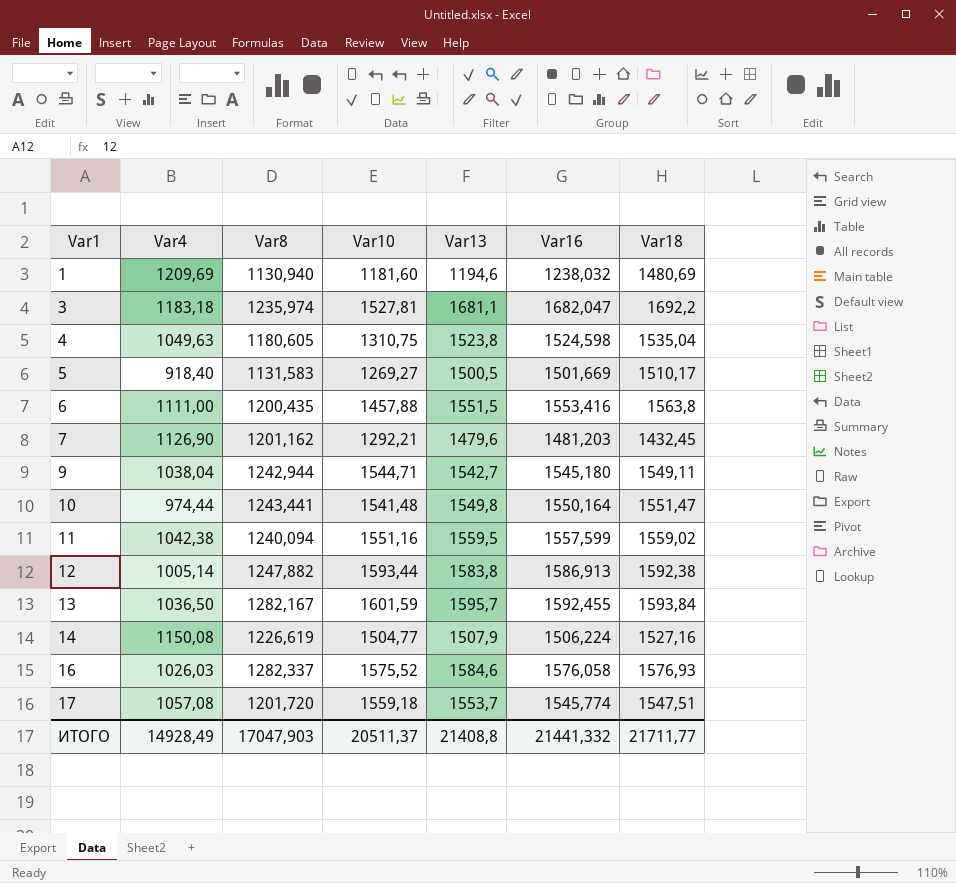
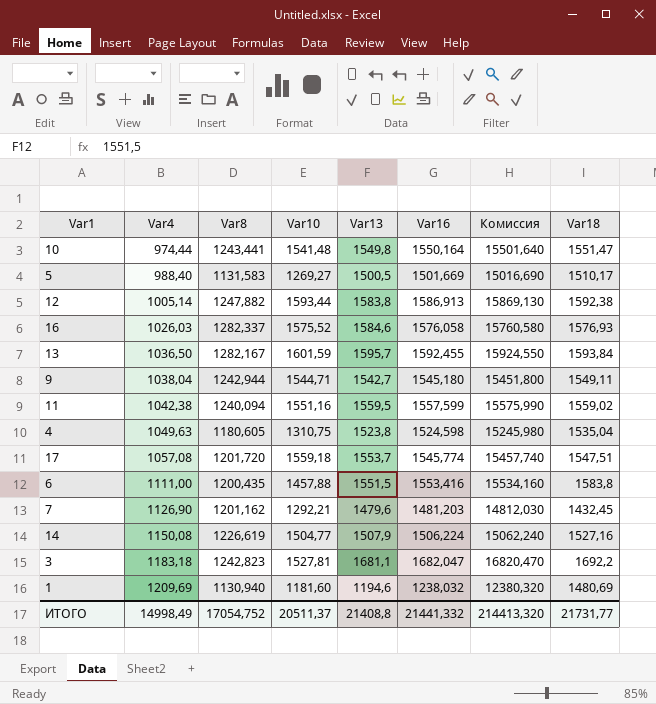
row order: Var1 ascending -> Var4 ascending
column Комиссия | formula: none -> [Var16] * 10
5 | Var4: 918,40 -> 988,40
6 | Var18: 1563,8 -> 1583,8
3 | Var8: 1235,974 -> 1242,823
ИТОГО | Var4: 14928,49 -> 14998,49
ИТОГО | Var8: 17047,903 -> 17054,752
ИТОГО | Var18: 21711,77 -> 21731,77

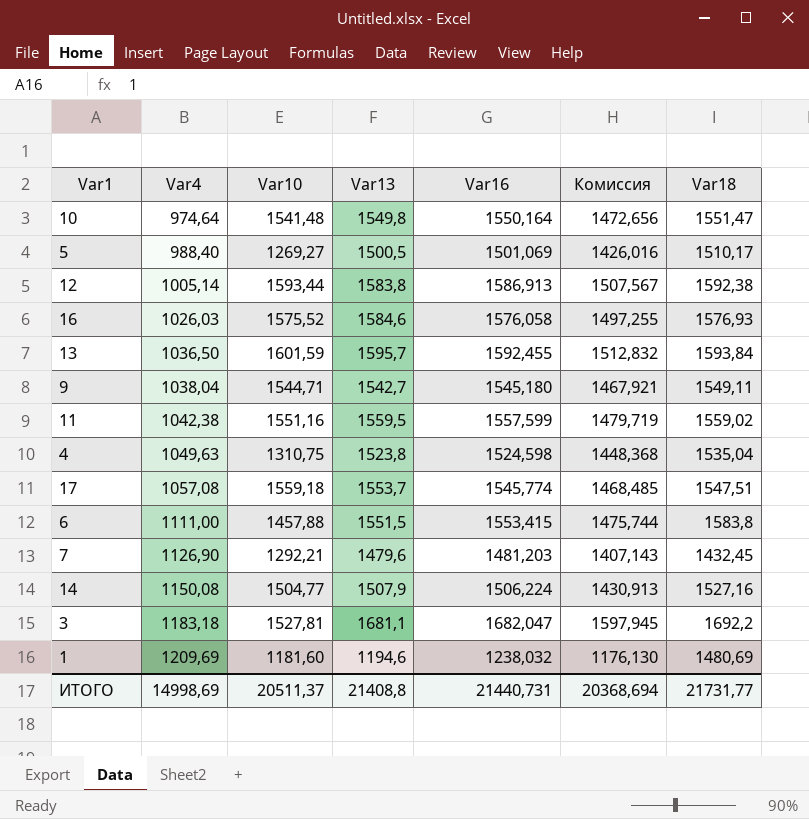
column Var8 | position: 3 -> none
column Комиссия | formula: [Var16] * 10 -> [Var16] * 0,95
10 | Var4: 974,44 -> 974,64
5 | Var16: 1501,669 -> 1501,069
6 | Var16: 1553,416 -> 1553,415
ИТОГО | Var4: 14998,49 -> 14998,69
ИТОГО | Var16: 21441,332 -> 21440,731
ИТОГО | Комиссия: 214413,320 -> 20368,694

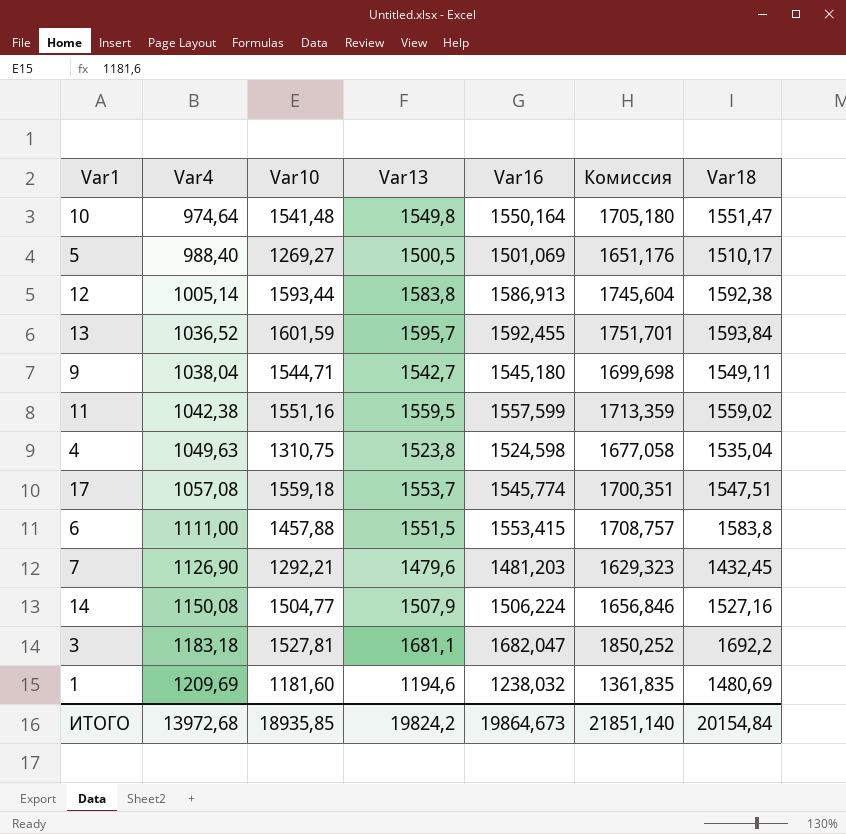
column Комиссия | formula: [Var16] * 0,95 -> [Var16] * 1,1
row 16: 1026,03 | 1575,52 | 1584,6 | 1576,058 | 1497,255 | 1576,93 -> none
13 | Var4: 1036,50 -> 1036,52
ИТОГО | Var4: 14998,69 -> 13972,68
ИТОГО | Var10: 20511,37 -> 18935,85
ИТОГО | Var13: 21408,8 -> 19824,2
ИТОГО | Var16: 21440,731 -> 19864,673
ИТОГО | Комиссия: 20368,694 -> 21851,140
ИТОГО | Var18: 21731,77 -> 20154,84

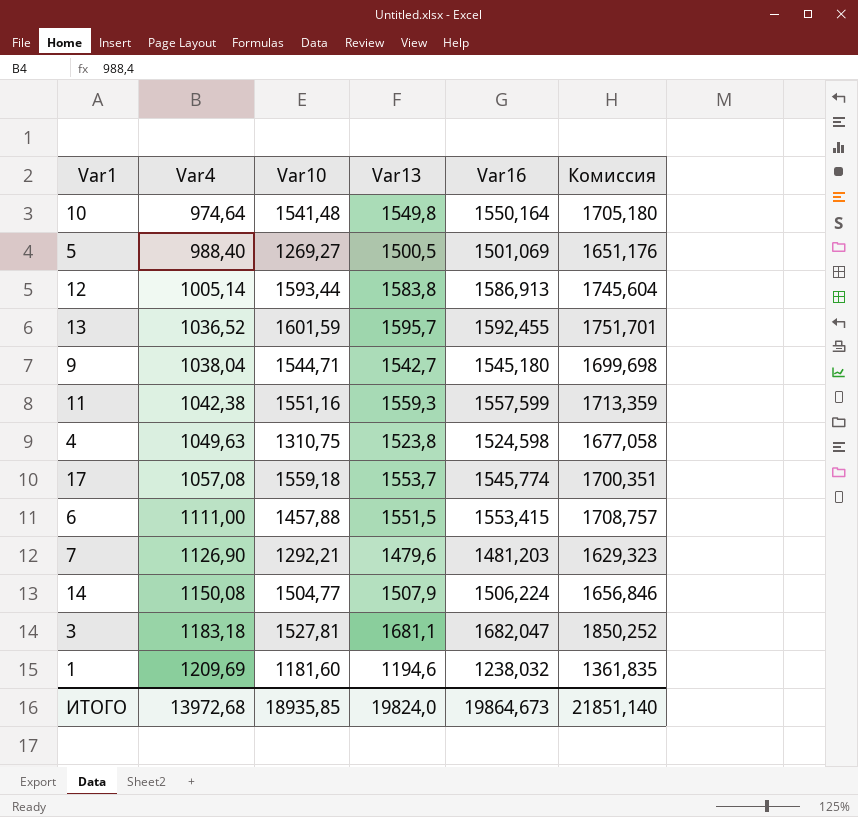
column Var18 | position: 7 -> none
11 | Var13: 1559,5 -> 1559,3
ИТОГО | Var13: 19824,2 -> 19824,0

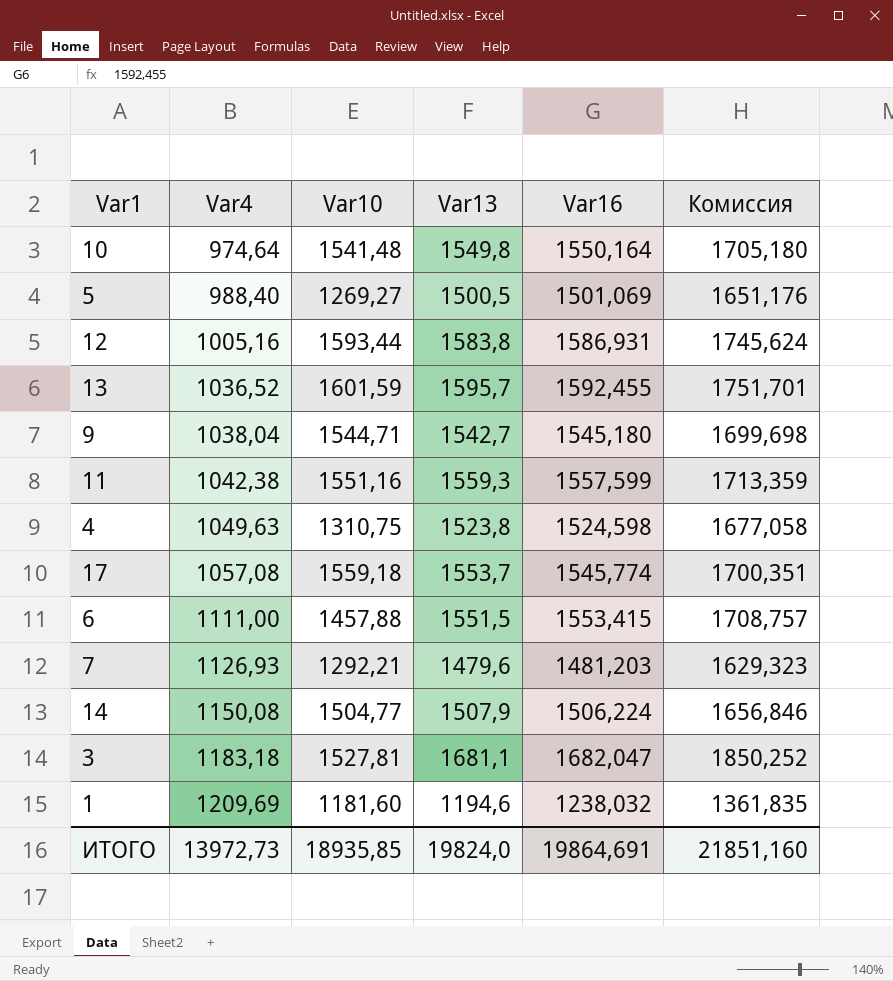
12 | Var4: 1005,14 -> 1005,16
12 | Var16: 1586,913 -> 1586,931
12 | Комиссия: 1745,604 -> 1745,624
7 | Var4: 1126,90 -> 1126,93
ИТОГО | Var4: 13972,68 -> 13972,73
ИТОГО | Var16: 19864,673 -> 19864,691
ИТОГО | Комиссия: 21851,140 -> 21851,160

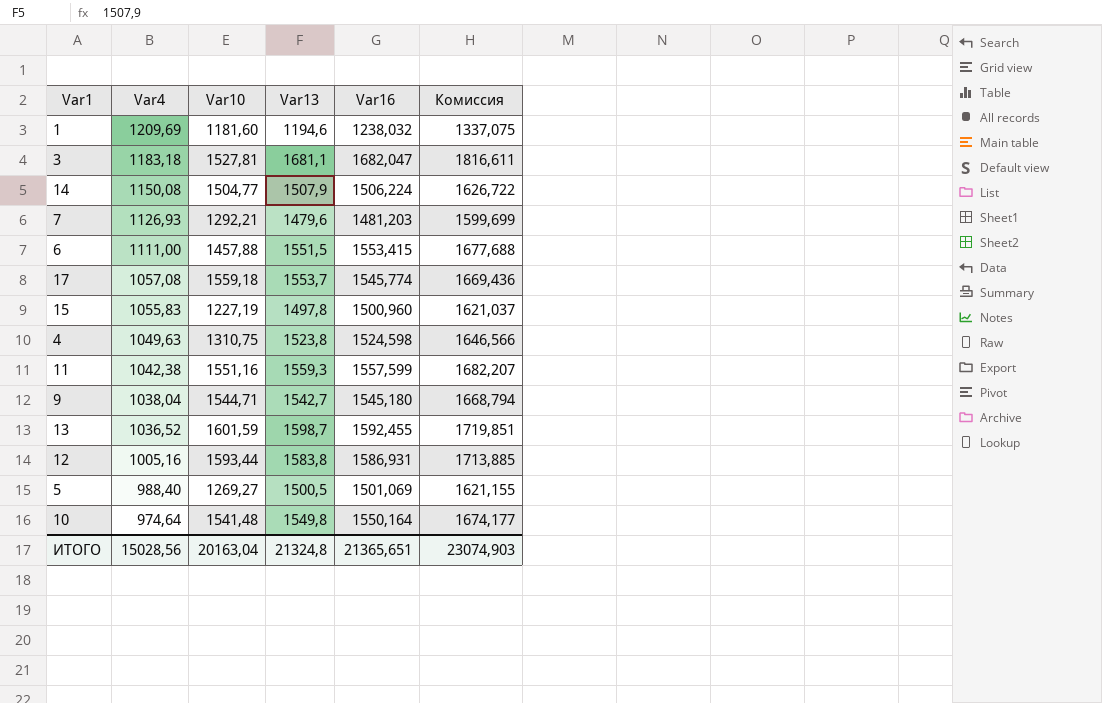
row order: Var4 ascending -> Var4 descending
column Комиссия | formula: [Var16] * 1,1 -> [Var16] * 1,08
row 15: none -> 1055,83 | 1227,19 | 1497,8 | 1500,960 | 1621,037
13 | Var13: 1595,7 -> 1598,7
ИТОГО | Var4: 13972,73 -> 15028,56
ИТОГО | Var10: 18935,85 -> 20163,04
ИТОГО | Var13: 19824,0 -> 21324,8
ИТОГО | Var16: 19864,691 -> 21365,651
ИТОГО | Комиссия: 21851,160 -> 23074,903

